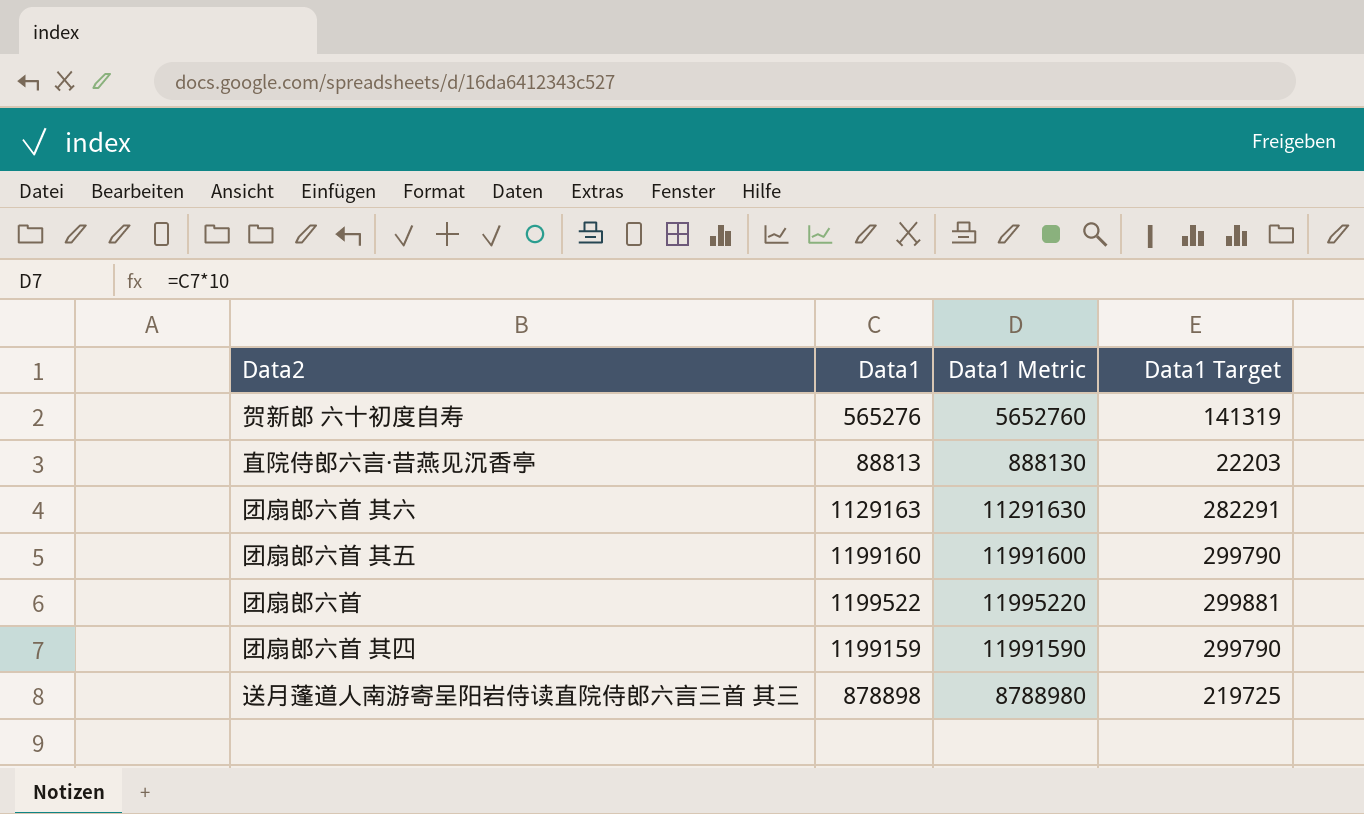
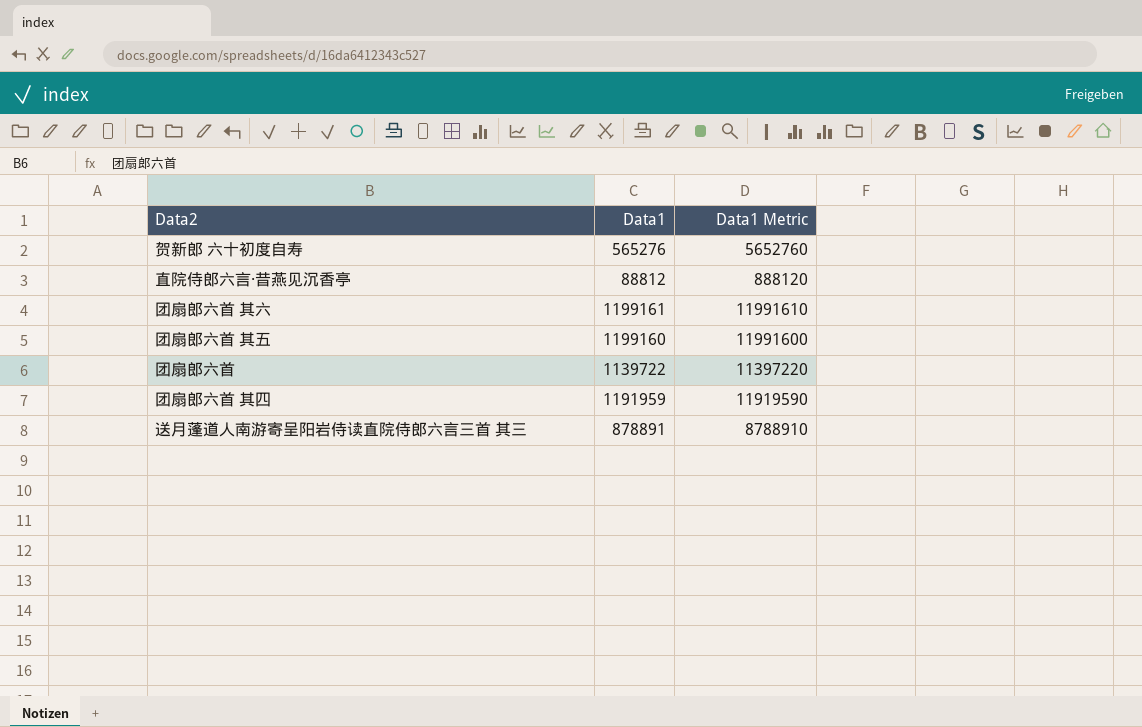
column Data1 Target | formula: [Data1] * 0.25 -> none
直院侍郎六言·昔燕见沉香亭 | Data1: 88813 -> 88812
直院侍郎六言·昔燕见沉香亭 | Data1 Metric: 888130 -> 888120
团扇郎六首 其六 | Data1: 1129163 -> 1199161
团扇郎六首 其六 | Data1 Metric: 11291630 -> 11991610
团扇郎六首 | Data1: 1199522 -> 1139722
团扇郎六首 | Data1 Metric: 11995220 -> 11397220
团扇郎六首 其四 | Data1: 1199159 -> 1191959
团扇郎六首 其四 | Data1 Metric: 11991590 -> 11919590
送月蓬道人南游寄呈阳岩侍读直院侍郎六言三首 其三 | Data1: 878898 -> 878891
送月蓬道人南游寄呈阳岩侍读直院侍郎六言三首 其三 | Data1 Metric: 8788980 -> 8788910

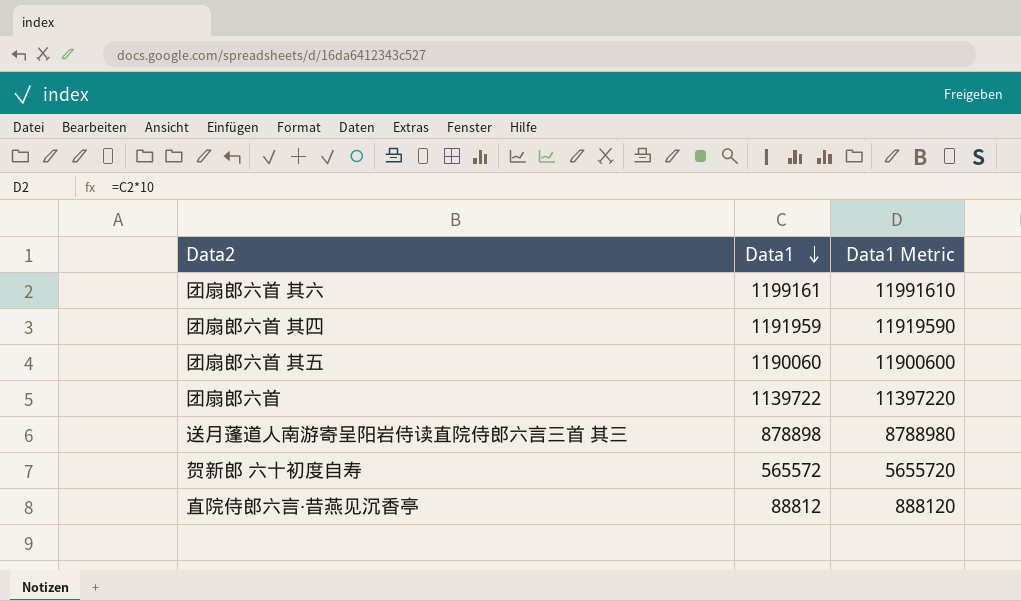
row order: none -> Data1 descending
团扇郎六首 其五 | Data1: 1199160 -> 1190060
团扇郎六首 其五 | Data1 Metric: 11991600 -> 11900600
送月蓬道人南游寄呈阳岩侍读直院侍郎六言三首 其三 | Data1: 878891 -> 878898
送月蓬道人南游寄呈阳岩侍读直院侍郎六言三首 其三 | Data1 Metric: 8788910 -> 8788980
贺新郎 六十初度自寿 | Data1: 565276 -> 565572
贺新郎 六十初度自寿 | Data1 Metric: 5652760 -> 5655720

